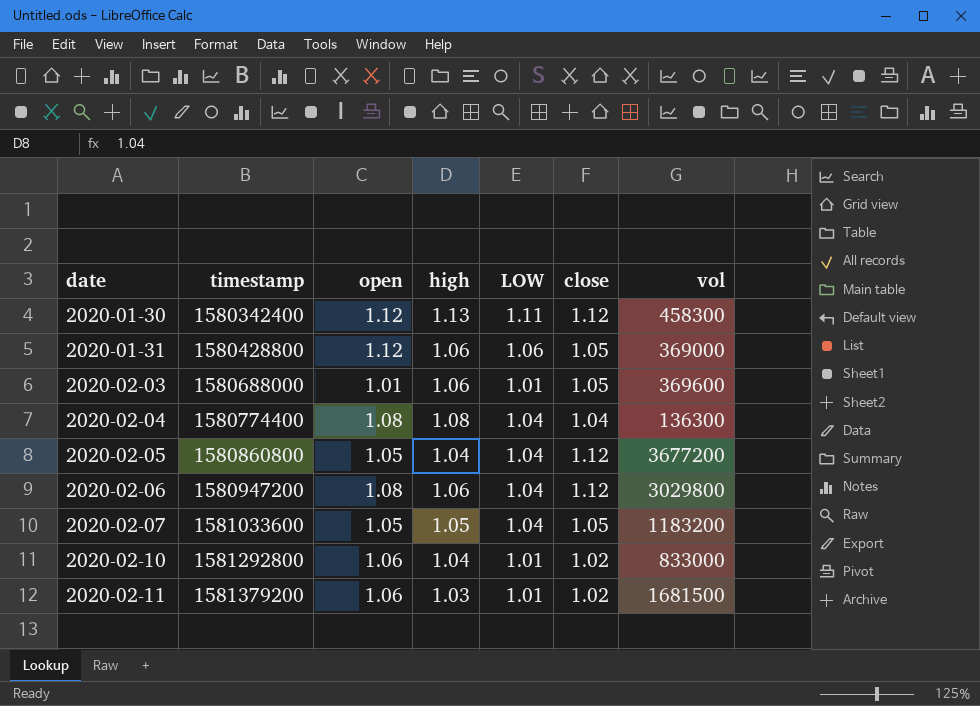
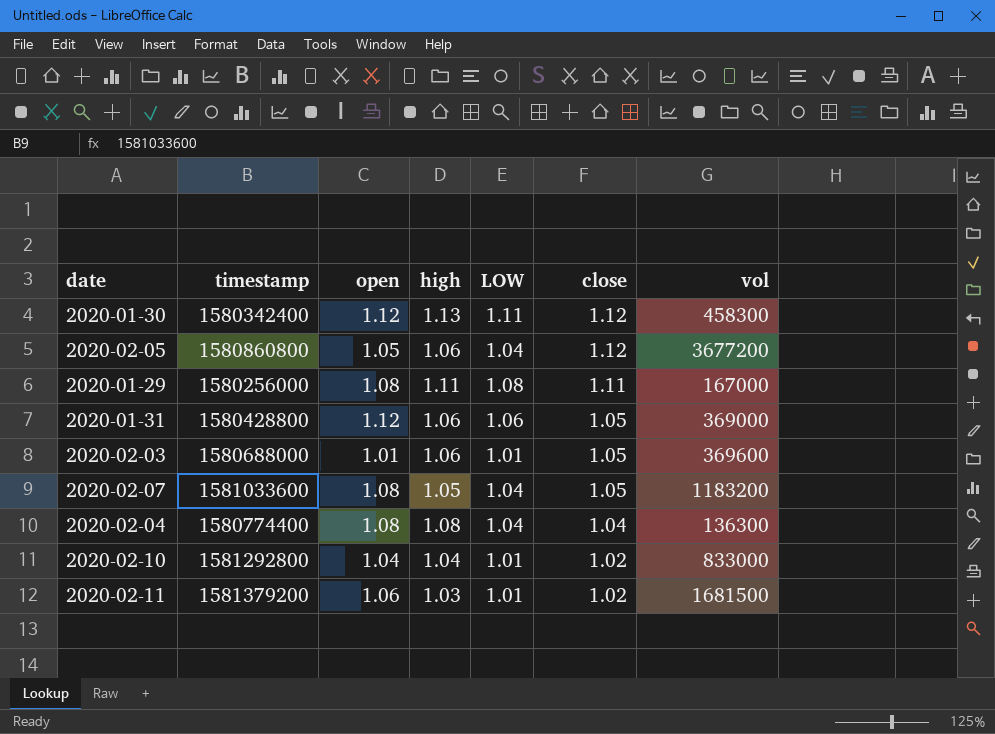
row order: date ascending -> close descending
row 2020-02-06: 1580947200 | 1.08 | 1.06 | 1.04 | 1.12 | 3029800 -> none
2020-02-05 | high: 1.04 -> 1.06
row 2020-01-29: none -> 1580256000 | 1.08 | 1.11 | 1.08 | 1.11 | 167000
2020-02-07 | open: 1.05 -> 1.08
2020-02-10 | open: 1.06 -> 1.04

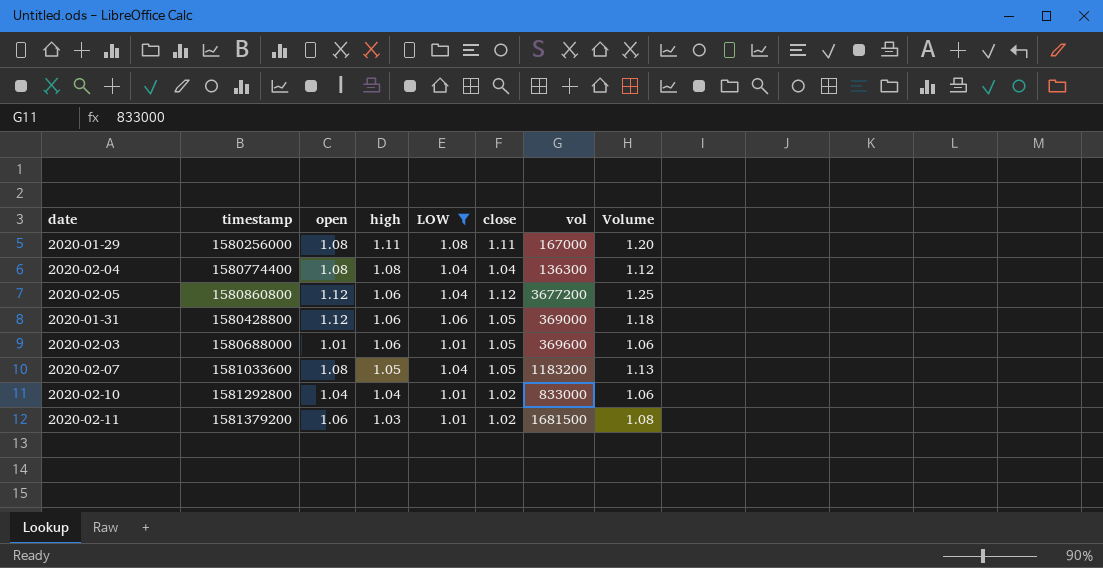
filter: none -> LOW != 1.11
row order: close descending -> high descending
column Volume | formula: none -> [open] * [close]
2020-02-05 | open: 1.05 -> 1.12

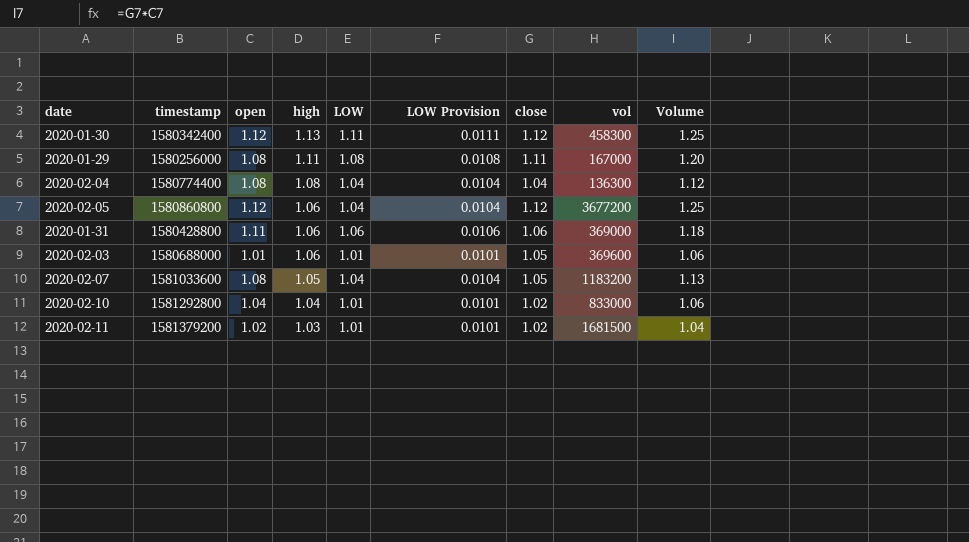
filter: LOW != 1.11 -> none
column LOW Provision | formula: none -> [LOW] * 0.01
2020-01-31 | open: 1.12 -> 1.11
2020-01-31 | close: 1.05 -> 1.06
2020-02-11 | open: 1.06 -> 1.02
2020-02-11 | Volume: 1.08 -> 1.04

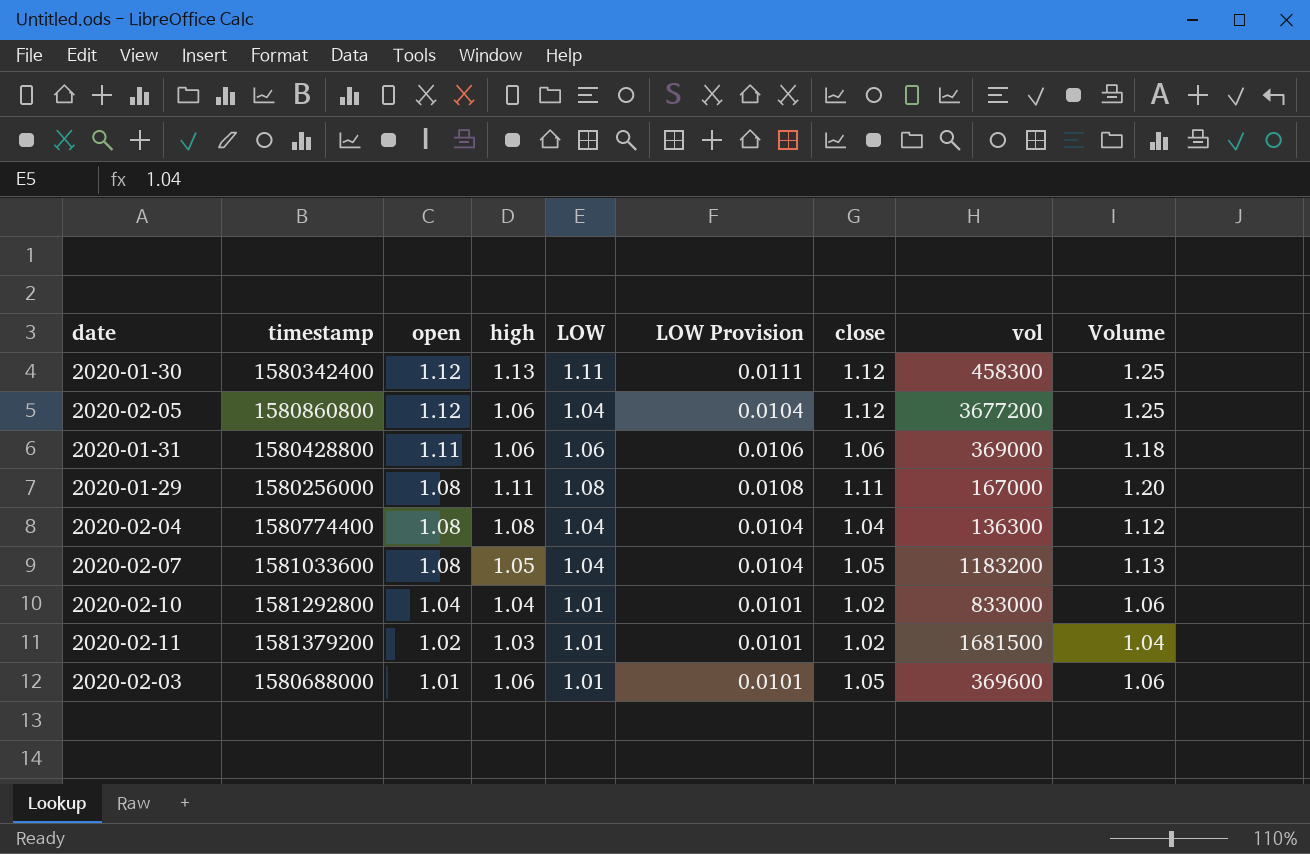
row order: high descending -> open descending

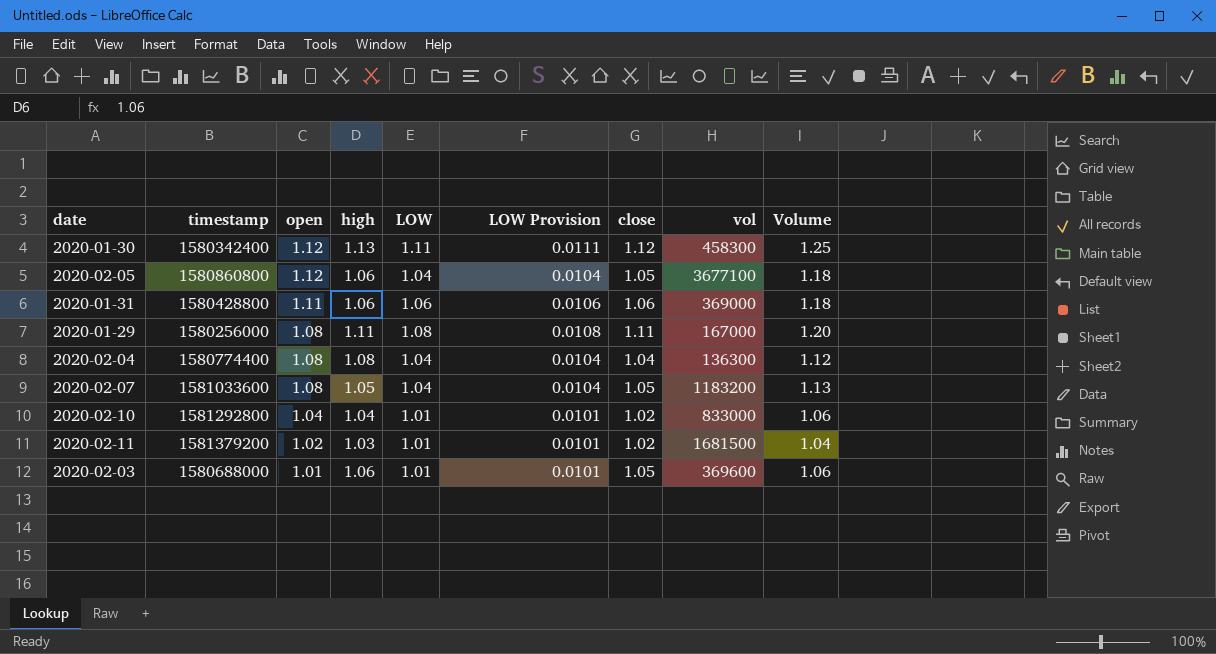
2020-02-05 | close: 1.12 -> 1.05
2020-02-05 | vol: 3677200 -> 3677100
2020-02-05 | Volume: 1.25 -> 1.18

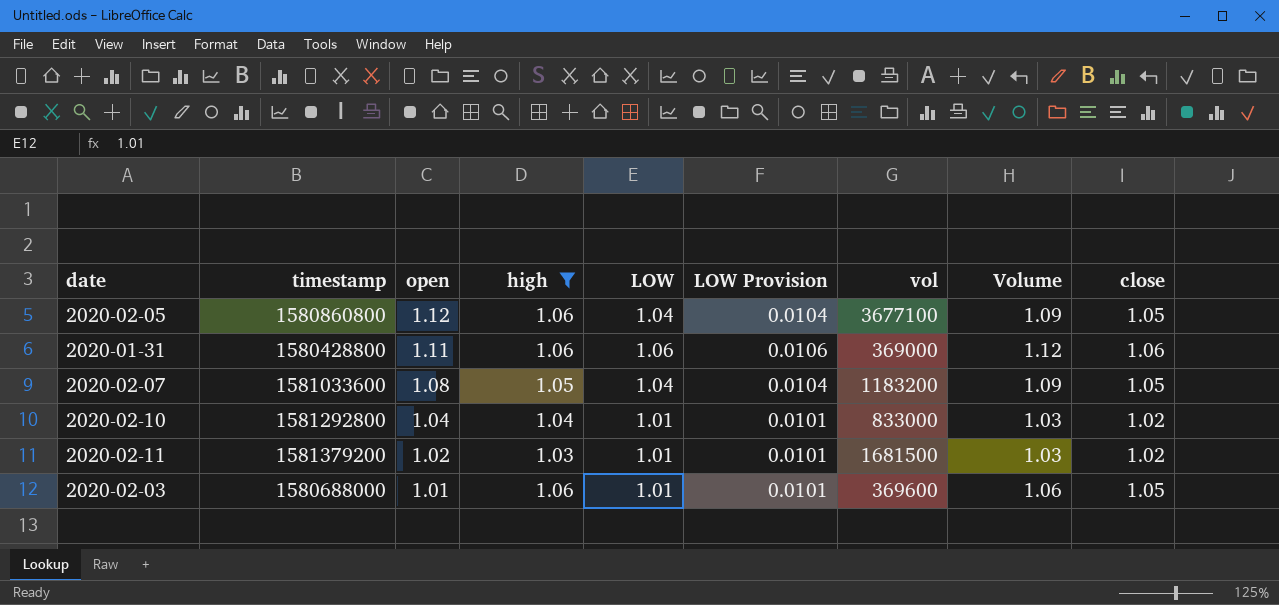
filter: none -> high <= 1.06
column Volume | formula: [open] * [close] -> [LOW] * [close]
column close | position: 7 -> 9

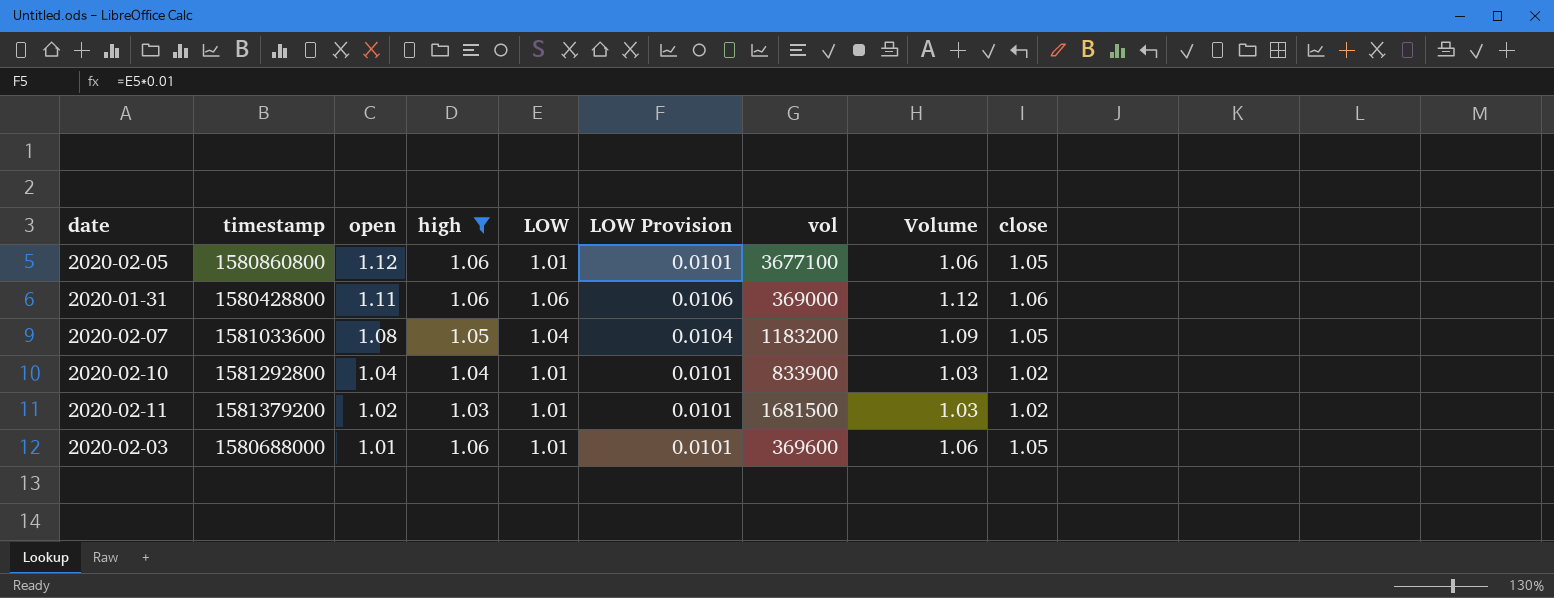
2020-02-05 | LOW: 1.04 -> 1.01
2020-02-05 | LOW Provision: 0.0104 -> 0.0101
2020-02-05 | Volume: 1.09 -> 1.06
2020-02-10 | vol: 833000 -> 833900

